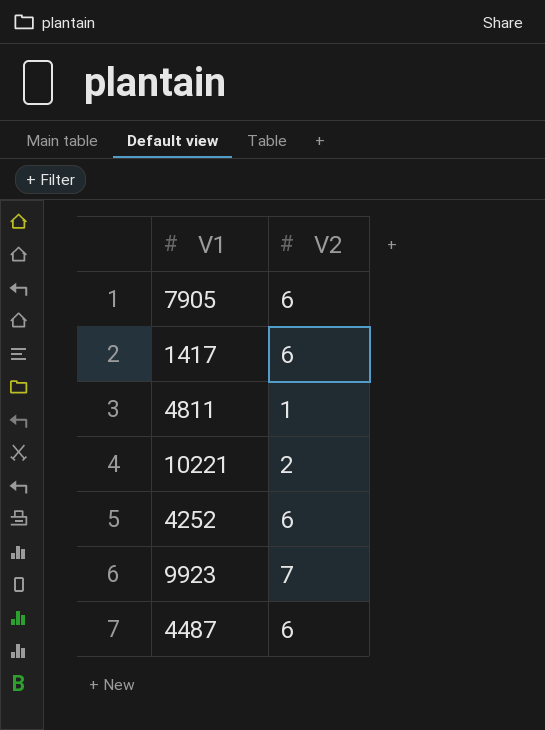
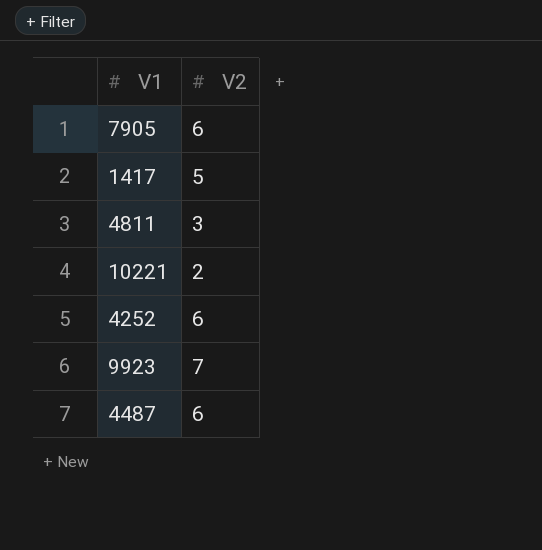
1417 | V2: 6 -> 5
4811 | V2: 1 -> 3

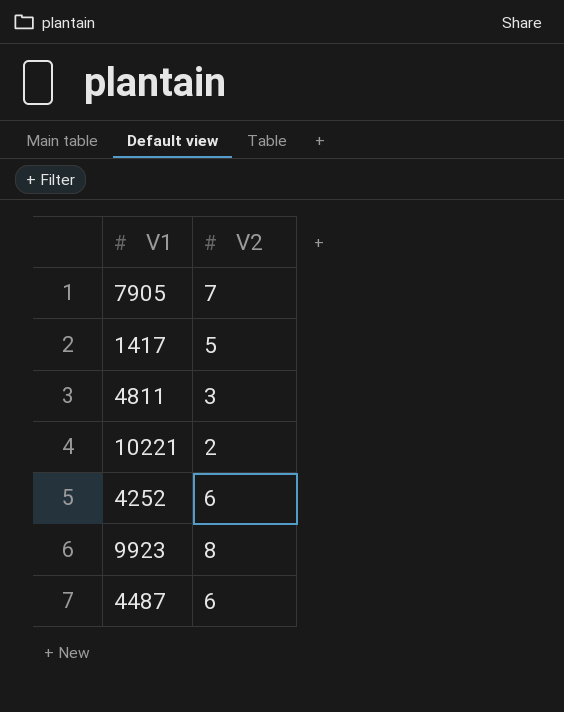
7905 | V2: 6 -> 7
9923 | V2: 7 -> 8

